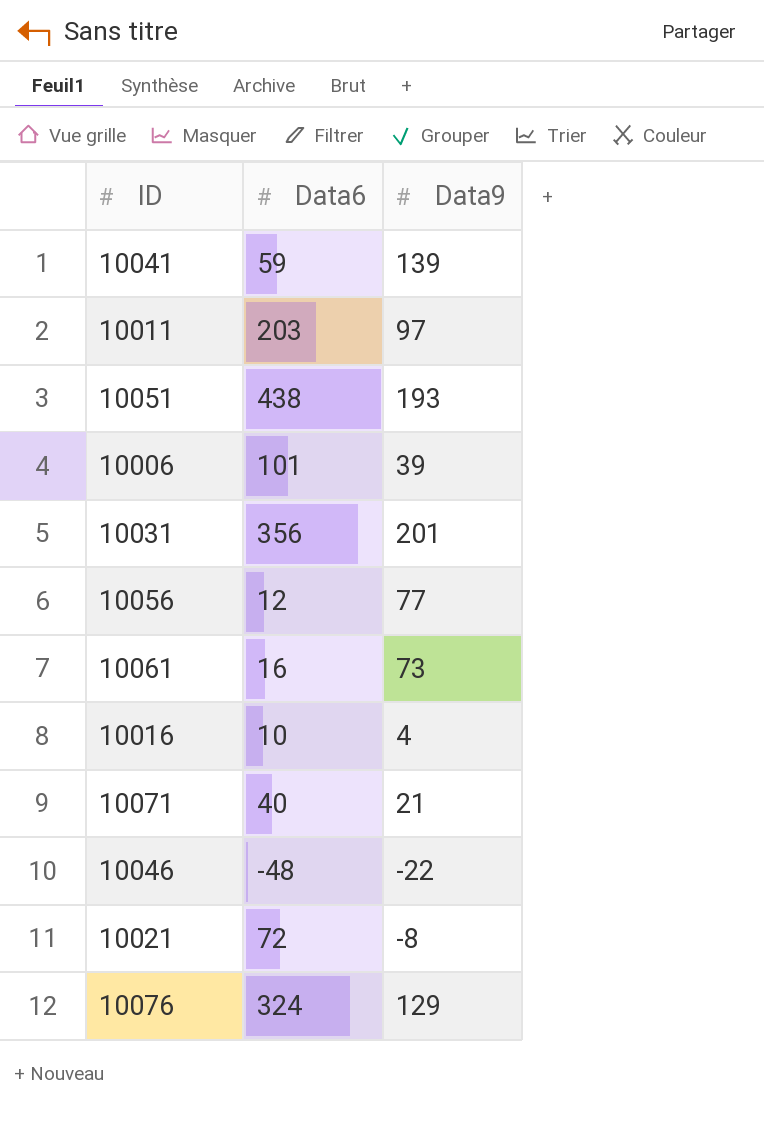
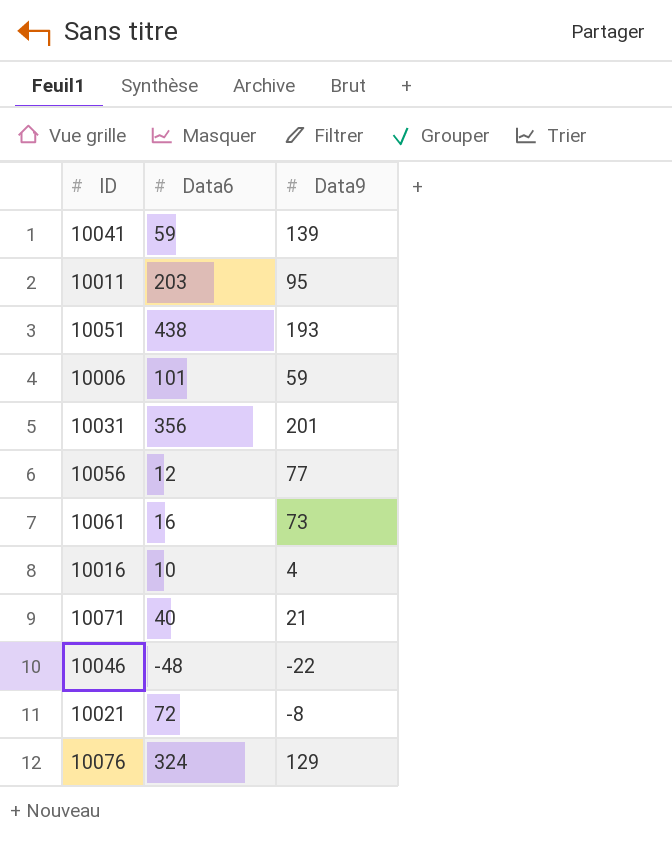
10011 | Data9: 97 -> 95
10006 | Data9: 39 -> 59

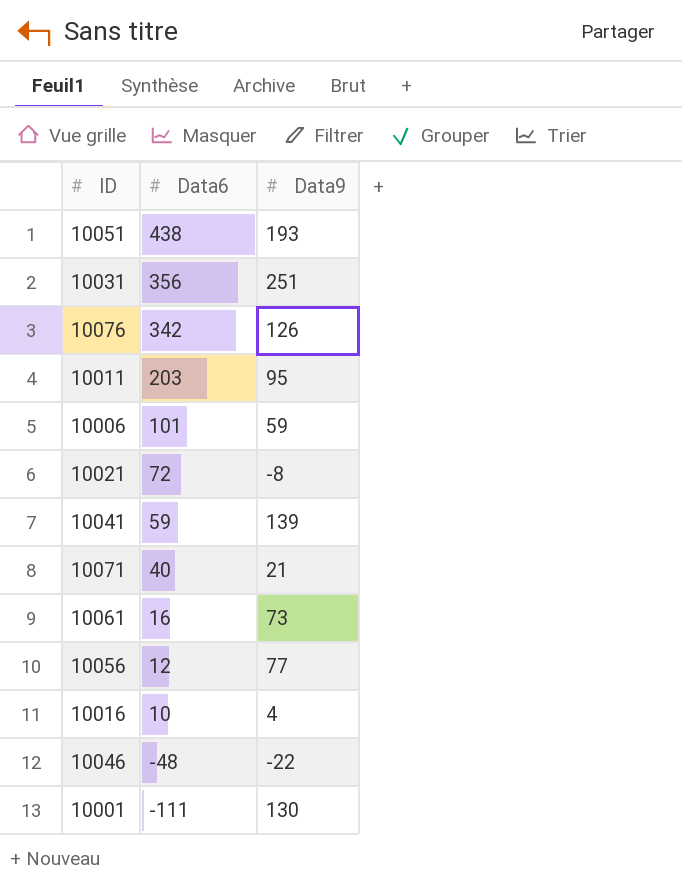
row order: none -> Data6 descending
10031 | Data9: 201 -> 251
10076 | Data6: 324 -> 342
10076 | Data9: 129 -> 126
row 10001: none -> -111 | 130

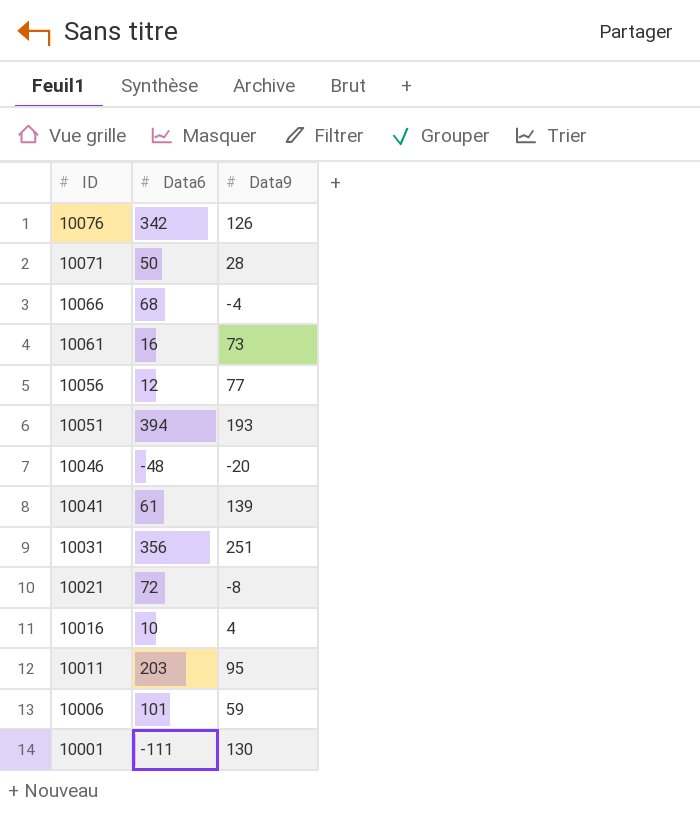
row order: Data6 descending -> ID descending
10071 | Data6: 40 -> 50
10071 | Data9: 21 -> 28
row 10066: none -> 68 | -4
10051 | Data6: 438 -> 394
10046 | Data9: -22 -> -20
10041 | Data6: 59 -> 61

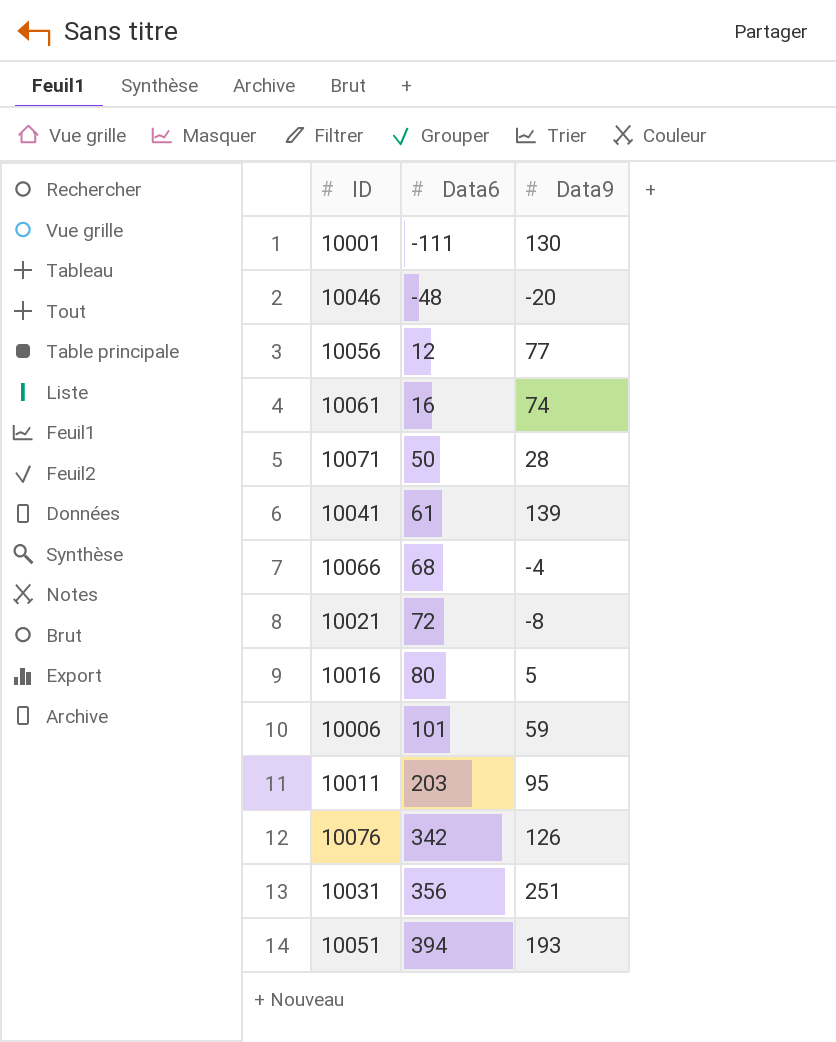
row order: ID descending -> Data6 ascending
10061 | Data9: 73 -> 74
10016 | Data6: 10 -> 80
10016 | Data9: 4 -> 5

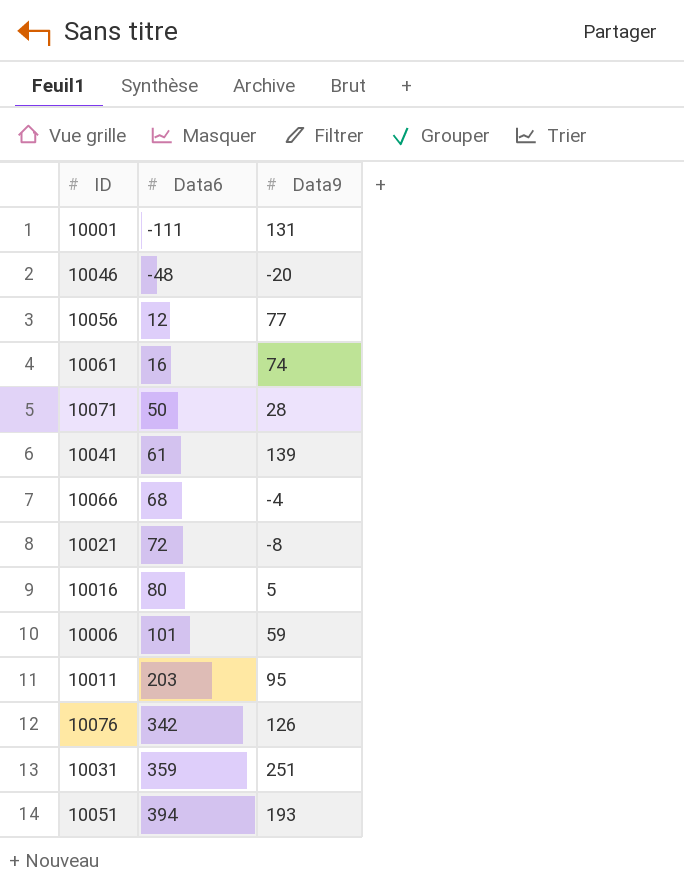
10001 | Data9: 130 -> 131
10031 | Data6: 356 -> 359

